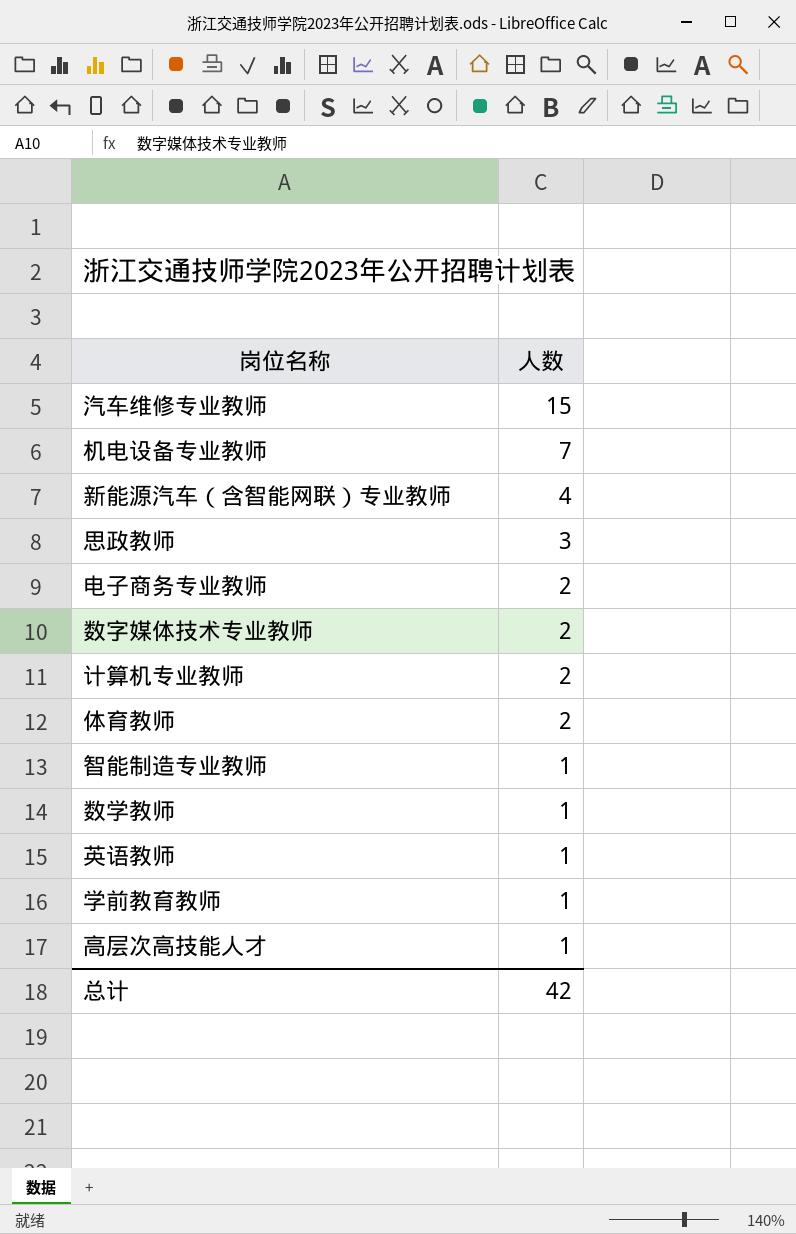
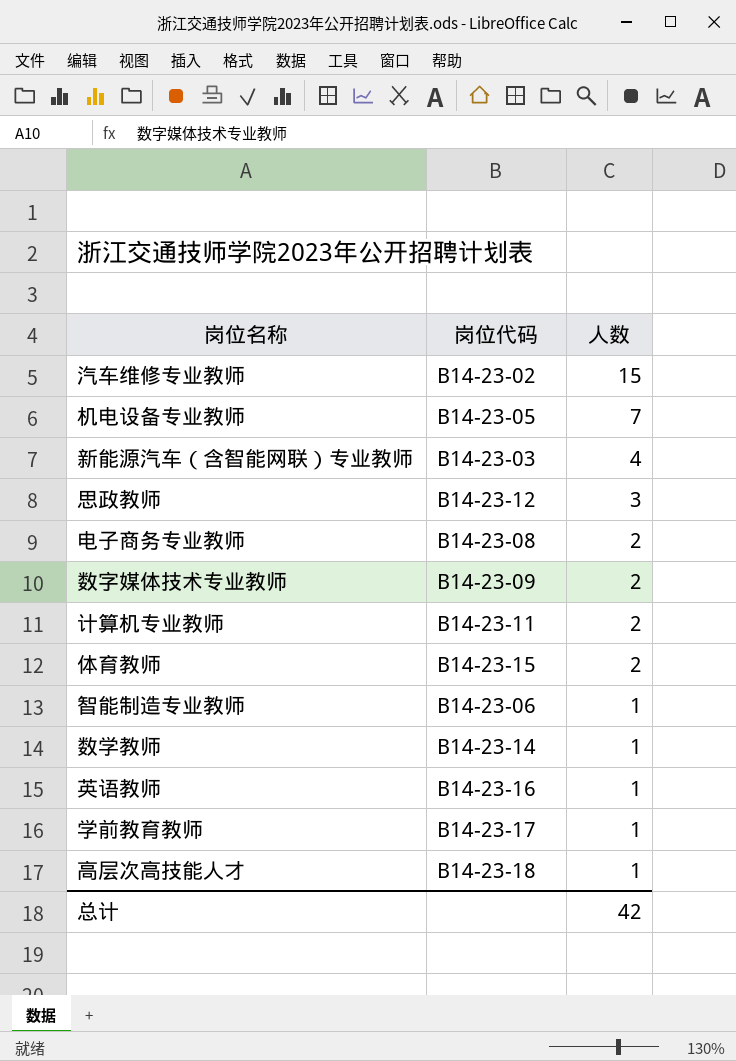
column 岗位代码 | position: none -> 2

